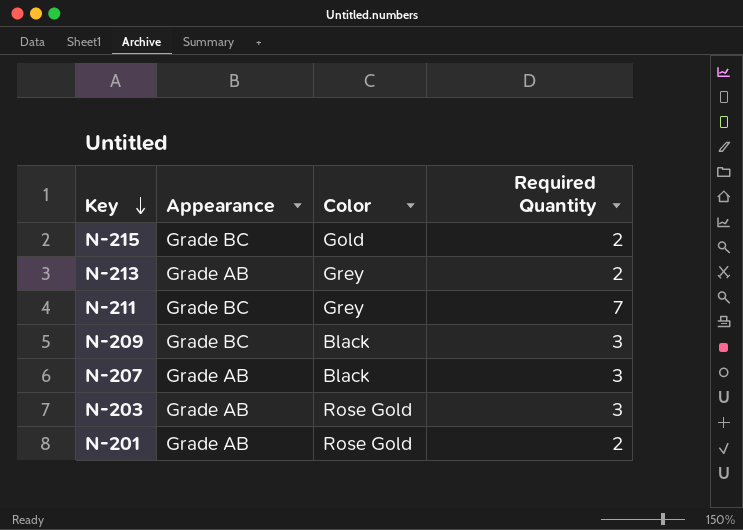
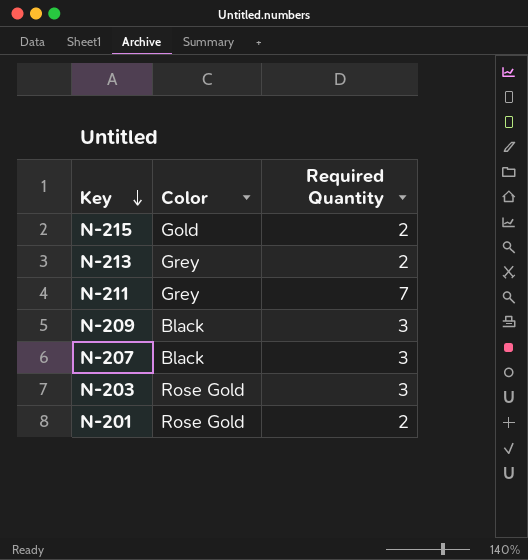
column Appearance | position: 2 -> none

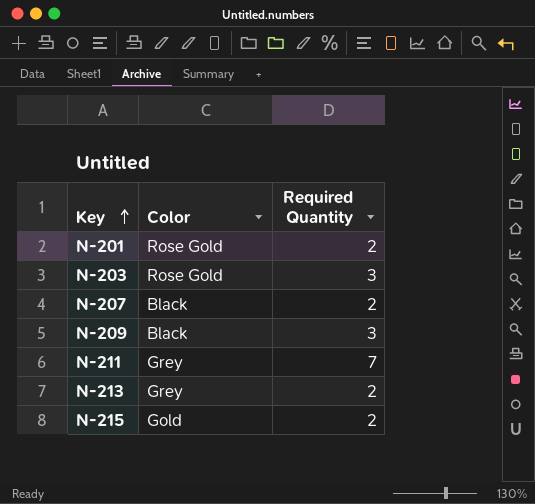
row order: Key descending -> Key ascending
N-207 | Required Quantity: 3 -> 2

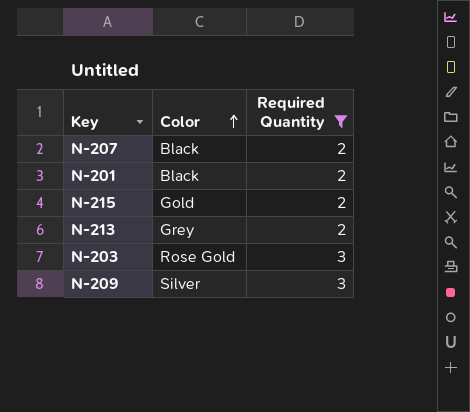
filter: none -> Required Quantity != 7
row order: Key ascending -> Color ascending
N-201 | Color: Rose Gold -> Black
N-209 | Color: Black -> Silver

